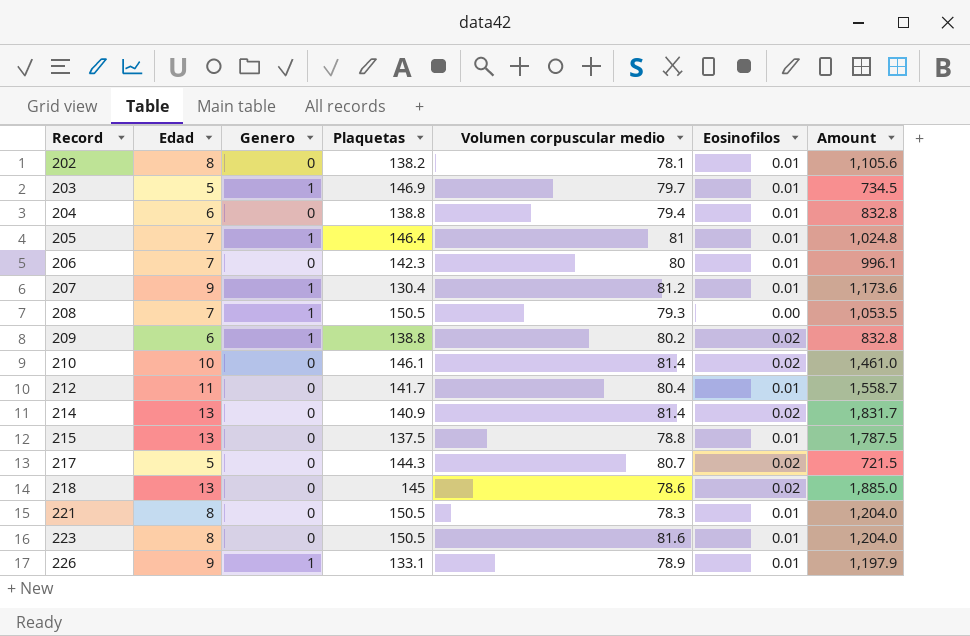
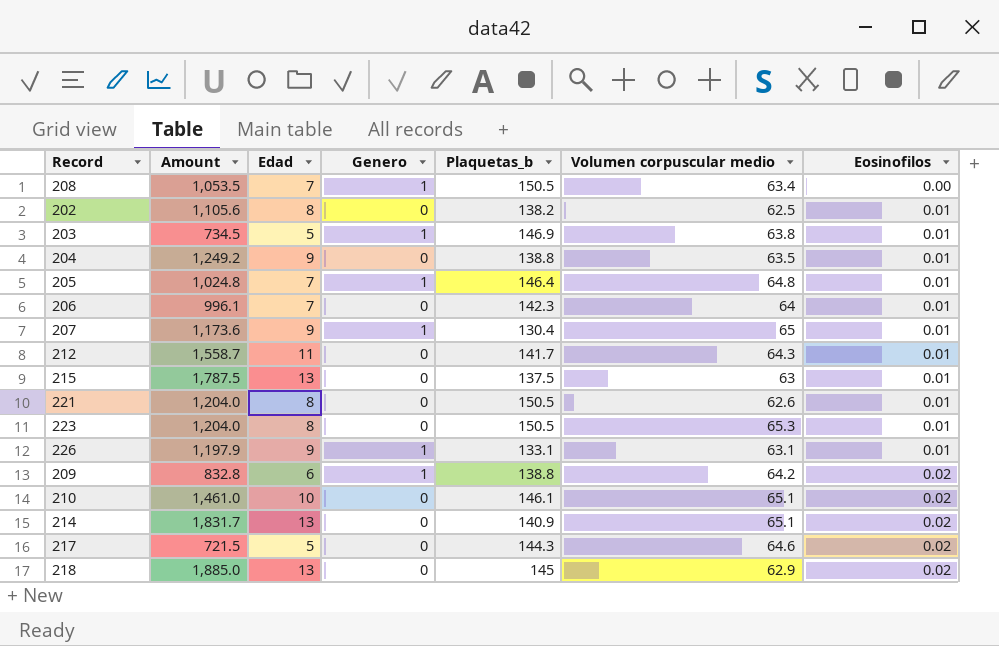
row order: Record ascending -> Eosinofilos ascending
column Amount | position: 7 -> 2
column name: Plaquetas -> Plaquetas_b
208 | Volumen corpuscular medio: 79.3 -> 63.4
202 | Volumen corpuscular medio: 78.1 -> 62.5
203 | Volumen corpuscular medio: 79.7 -> 63.8
204 | Amount: 832.8 -> 1,249.2
204 | Edad: 6 -> 9
204 | Volumen corpuscular medio: 79.4 -> 63.5
205 | Volumen corpuscular medio: 81 -> 64.8
206 | Volumen corpuscular medio: 80 -> 64
207 | Volumen corpuscular medio: 81.2 -> 65
212 | Volumen corpuscular medio: 80.4 -> 64.3
215 | Volumen corpuscular medio: 78.8 -> 63
221 | Volumen corpuscular medio: 78.3 -> 62.6
223 | Volumen corpuscular medio: 81.6 -> 65.3
226 | Volumen corpuscular medio: 78.9 -> 63.1
209 | Volumen corpuscular medio: 80.2 -> 64.2
210 | Volumen corpuscular medio: 81.4 -> 65.1
214 | Volumen corpuscular medio: 81.4 -> 65.1
217 | Volumen corpuscular medio: 80.7 -> 64.6
218 | Volumen corpuscular medio: 78.6 -> 62.9

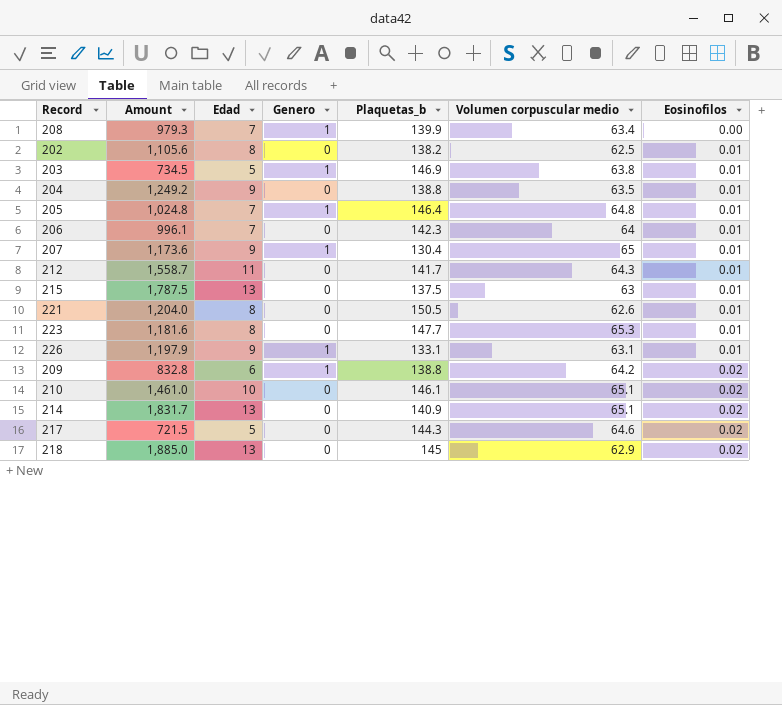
208 | Amount: 1,053.5 -> 979.3
208 | Plaquetas_b: 150.5 -> 139.9
223 | Amount: 1,204.0 -> 1,181.6
223 | Plaquetas_b: 150.5 -> 147.7

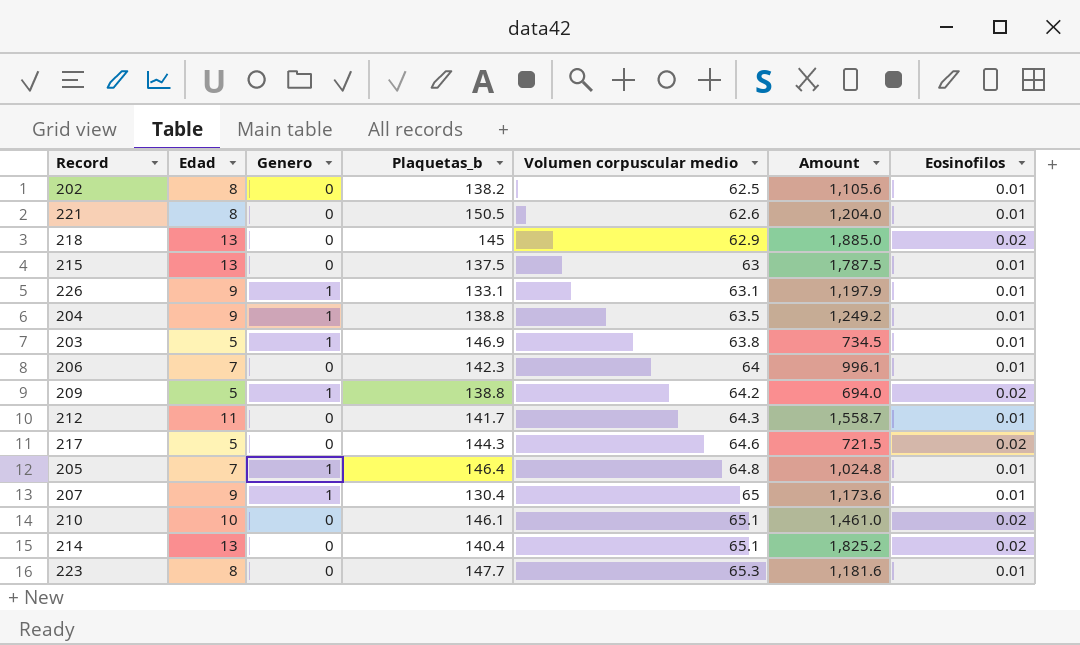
row order: Eosinofilos ascending -> Volumen corpuscular medio ascending
column Amount | position: 2 -> 6
row 208: 979.3 | 7 | 1 | 139.9 | 63.4 | 0.00 -> none
204 | Genero: 0 -> 1
209 | Edad: 6 -> 5
209 | Amount: 832.8 -> 694.0
214 | Plaquetas_b: 140.9 -> 140.4
214 | Amount: 1,831.7 -> 1,825.2

